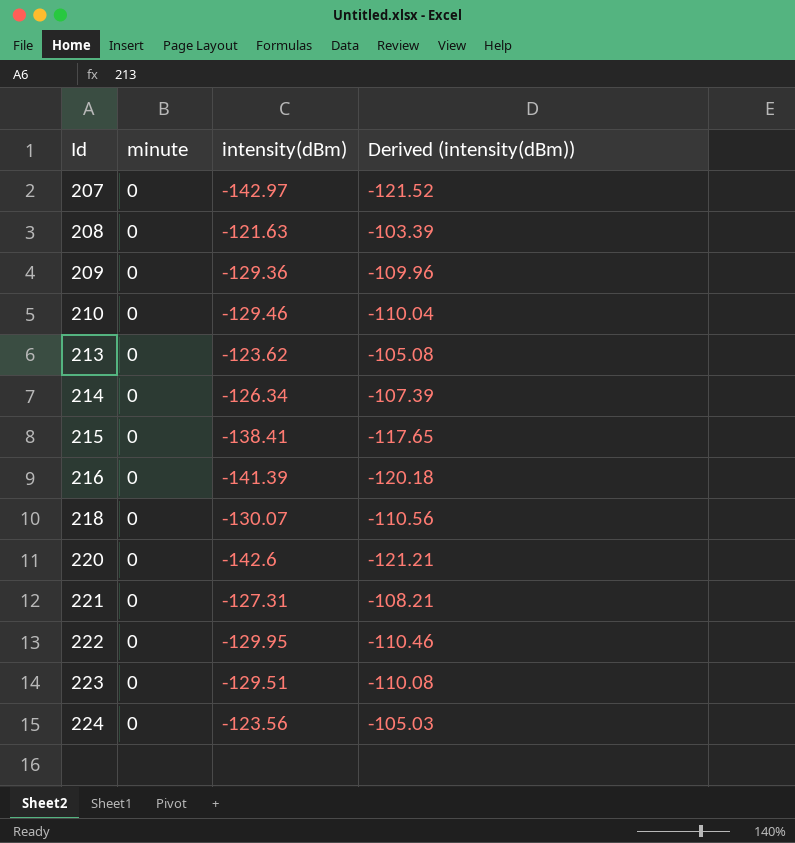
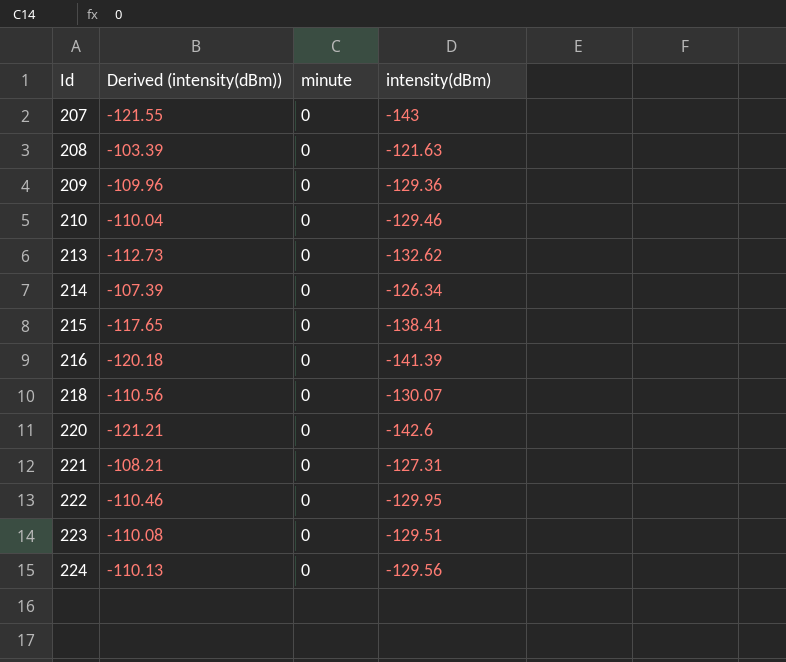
column Derived (intensity(dBm)) | position: 4 -> 2
207 | Derived (intensity(dBm)): -121.52 -> -121.55
207 | intensity(dBm): -142.97 -> -143
213 | Derived (intensity(dBm)): -105.08 -> -112.73
213 | intensity(dBm): -123.62 -> -132.62
224 | Derived (intensity(dBm)): -105.03 -> -110.13
224 | intensity(dBm): -123.56 -> -129.56

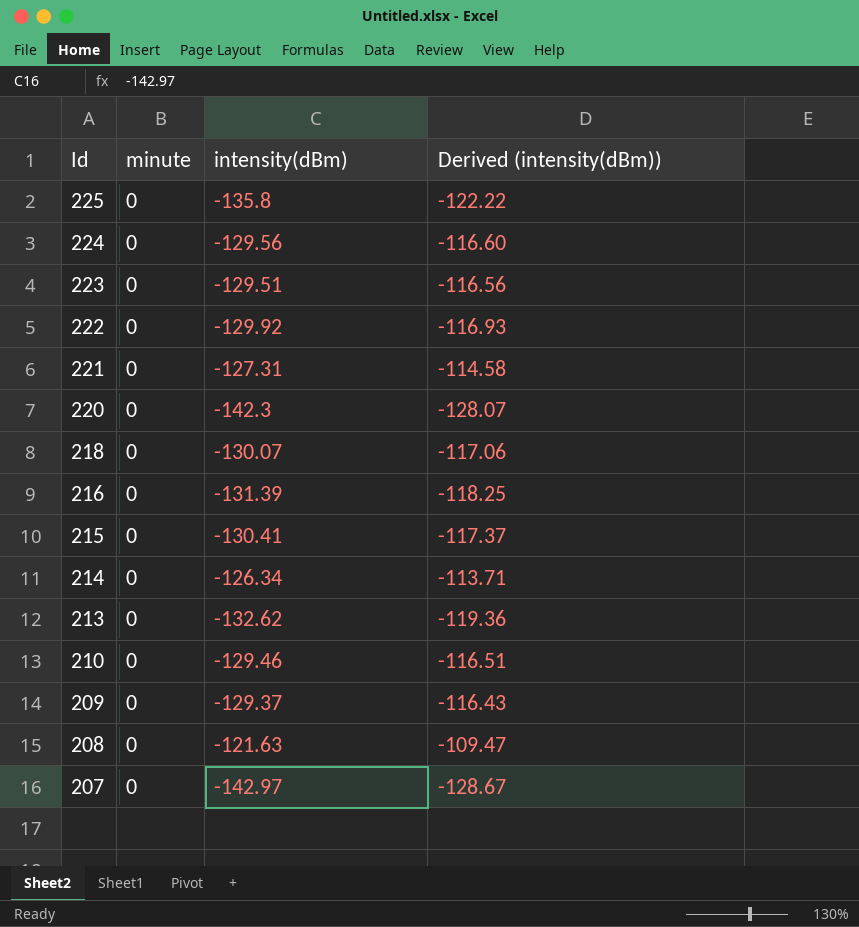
row order: Id ascending -> Id descending
column Derived (intensity(dBm)) | formula: [intensity(dBm)] * 0.85 -> [intensity(dBm)] * 0.9
column Derived (intensity(dBm)) | position: 2 -> 4
row 225: none -> 0 | -135.8 | -122.22
222 | intensity(dBm): -129.95 -> -129.92
220 | intensity(dBm): -142.6 -> -142.3
216 | intensity(dBm): -141.39 -> -131.39
215 | intensity(dBm): -138.41 -> -130.41
209 | intensity(dBm): -129.36 -> -129.37
207 | intensity(dBm): -143 -> -142.97

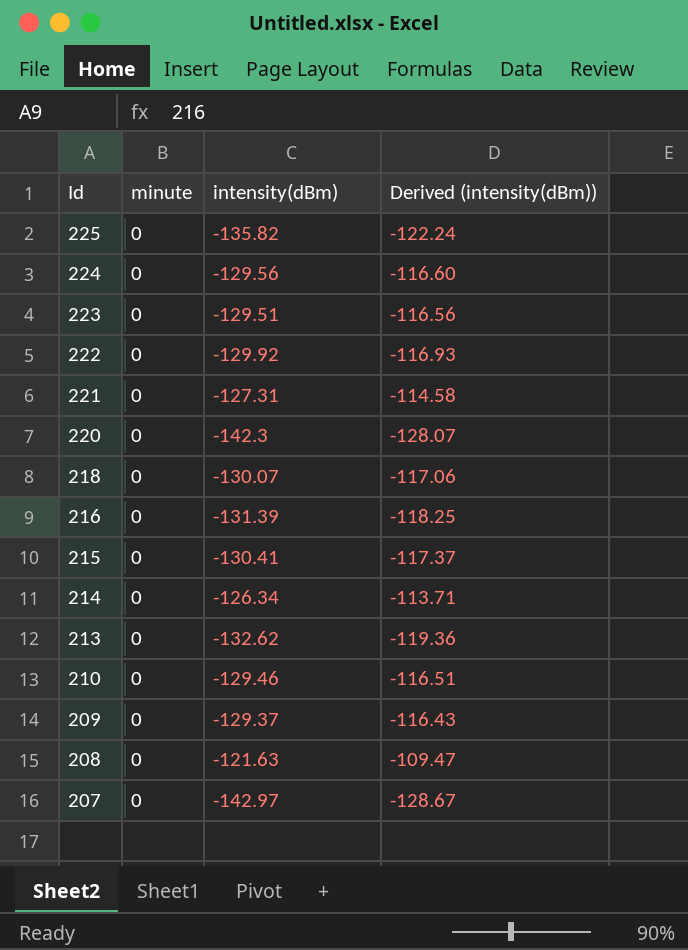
225 | intensity(dBm): -135.8 -> -135.82
225 | Derived (intensity(dBm)): -122.22 -> -122.24

